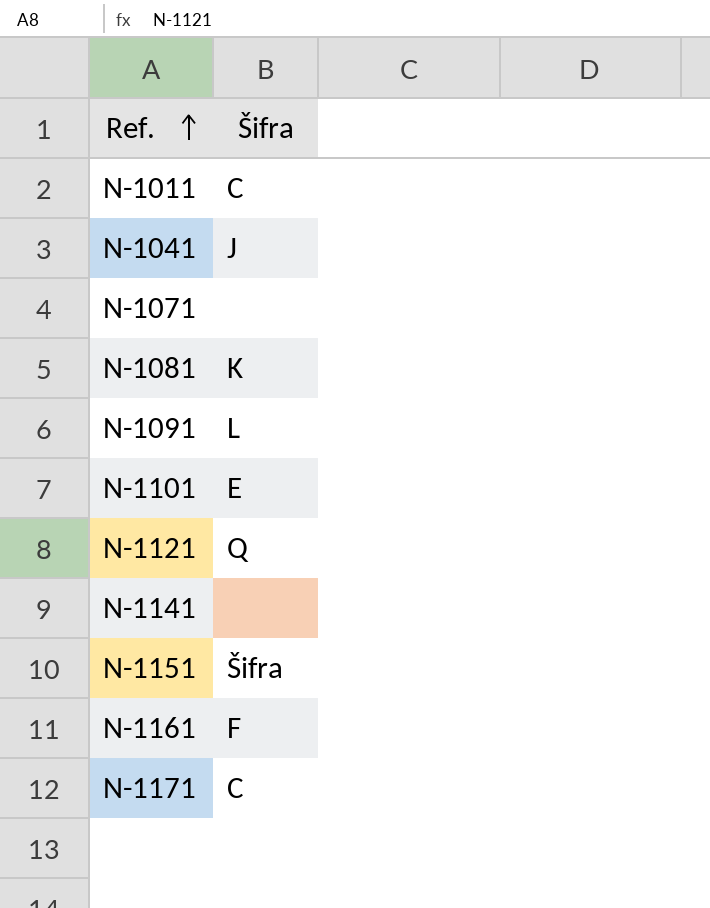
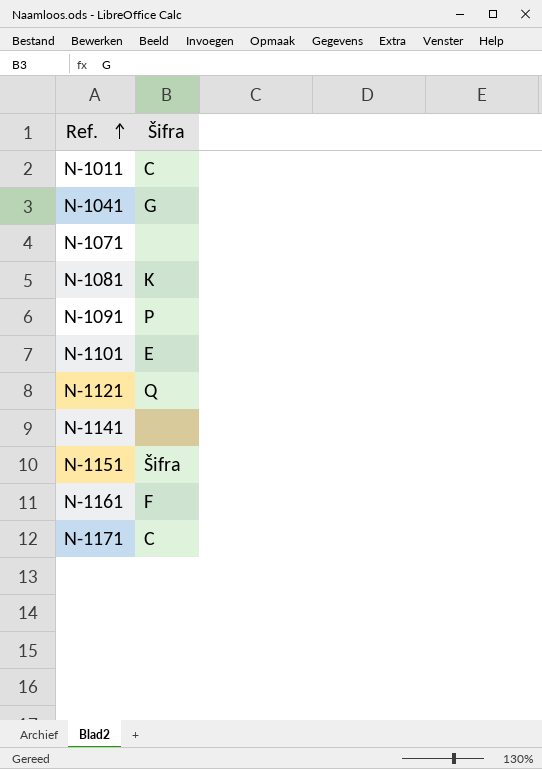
N-1041 | Šifra: J -> G
N-1091 | Šifra: L -> P

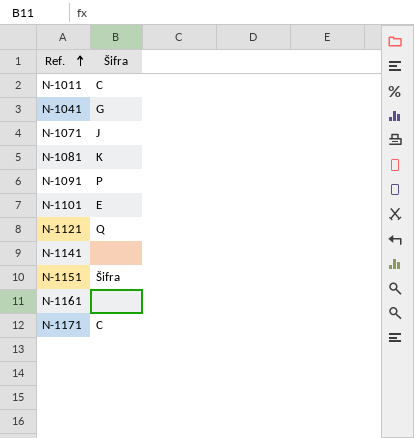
N-1071 | Šifra: none -> J
N-1161 | Šifra: F -> none

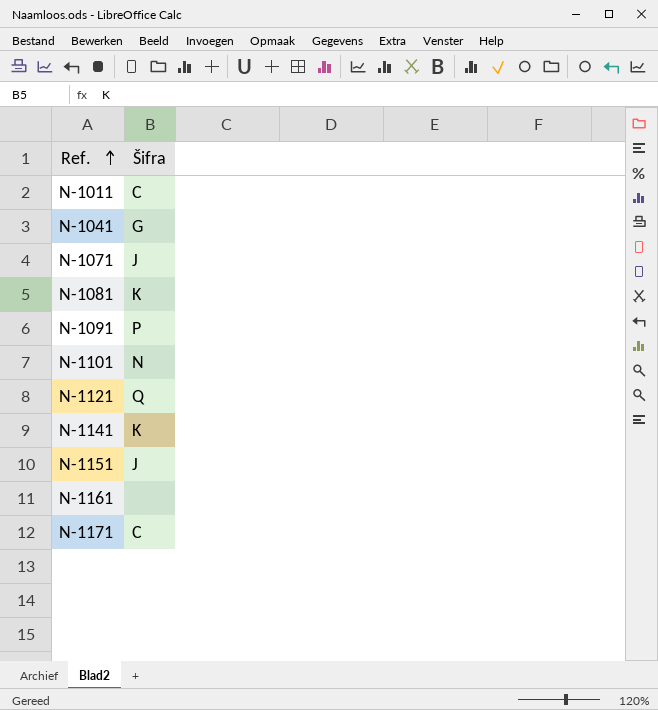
N-1101 | Šifra: E -> N
N-1141 | Šifra: none -> K
N-1151 | Šifra: Šifra -> J

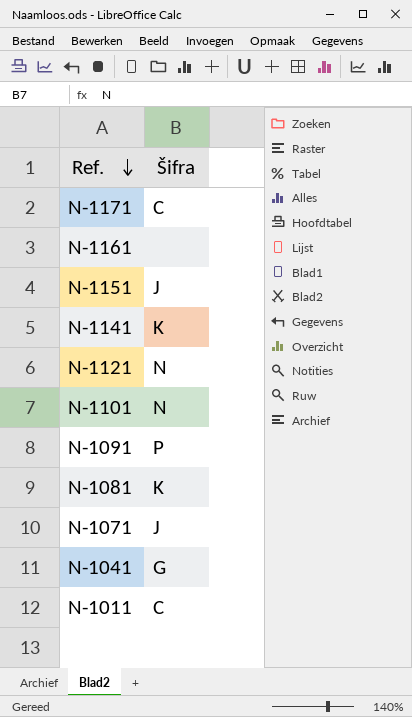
row order: Ref. ascending -> Ref. descending
N-1121 | Šifra: Q -> N

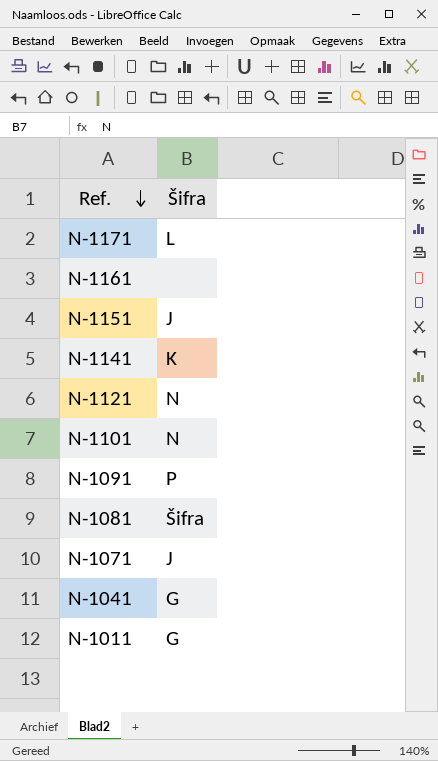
N-1171 | Šifra: C -> L
N-1081 | Šifra: K -> Šifra
N-1011 | Šifra: C -> G

